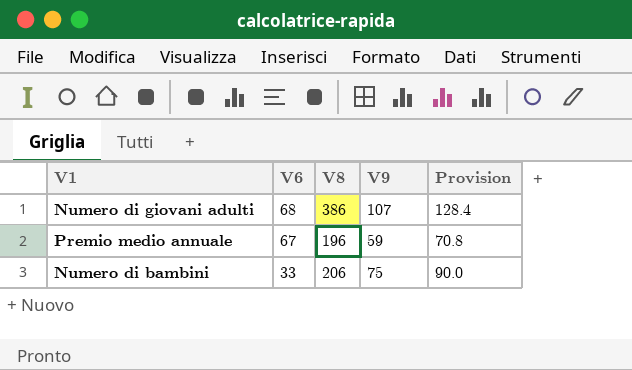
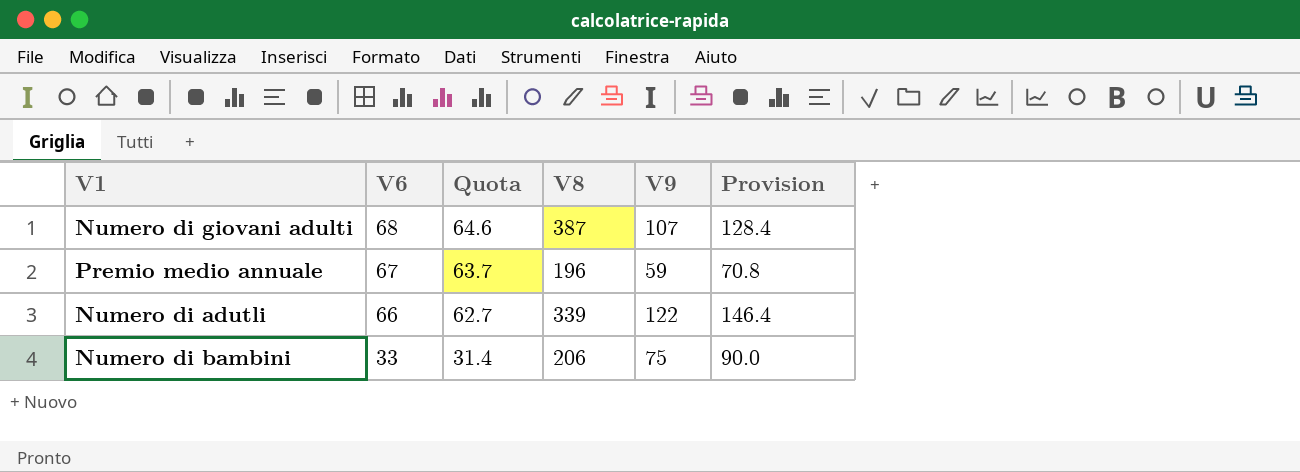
column Quota | formula: none -> [V6] * 0.95
Numero di giovani adulti | V8: 386 -> 387
row Numero di adutli: none -> 66 | 62.7 | 339 | 122 | 146.4

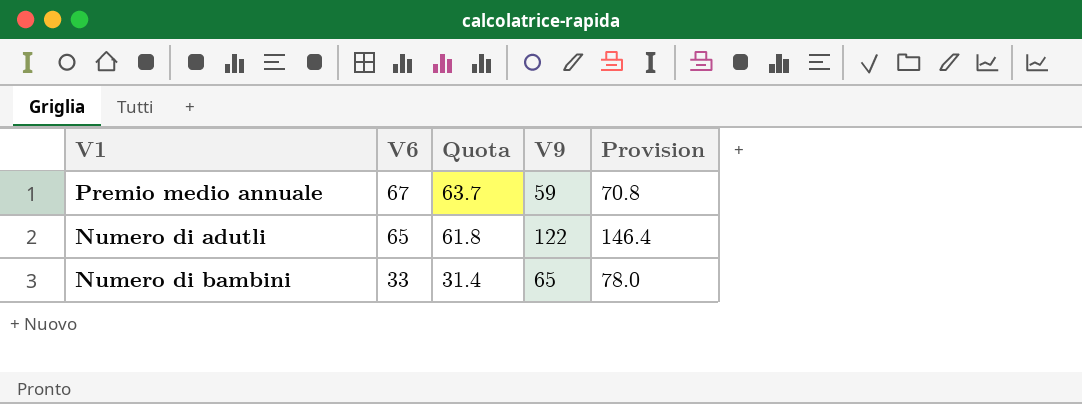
column V8 | position: 4 -> none
row Numero di giovani adulti: 68 | 64.6 | 387 | 107 | 128.4 -> none
Numero di adutli | V6: 66 -> 65
Numero di adutli | Quota: 62.7 -> 61.8
Numero di bambini | V9: 75 -> 65
Numero di bambini | Provision: 90.0 -> 78.0

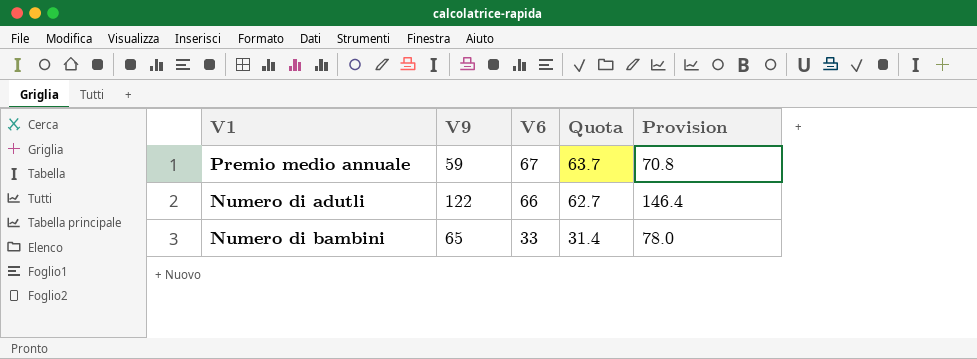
column V9 | position: 4 -> 2
Numero di adutli | V6: 65 -> 66
Numero di adutli | Quota: 61.8 -> 62.7

